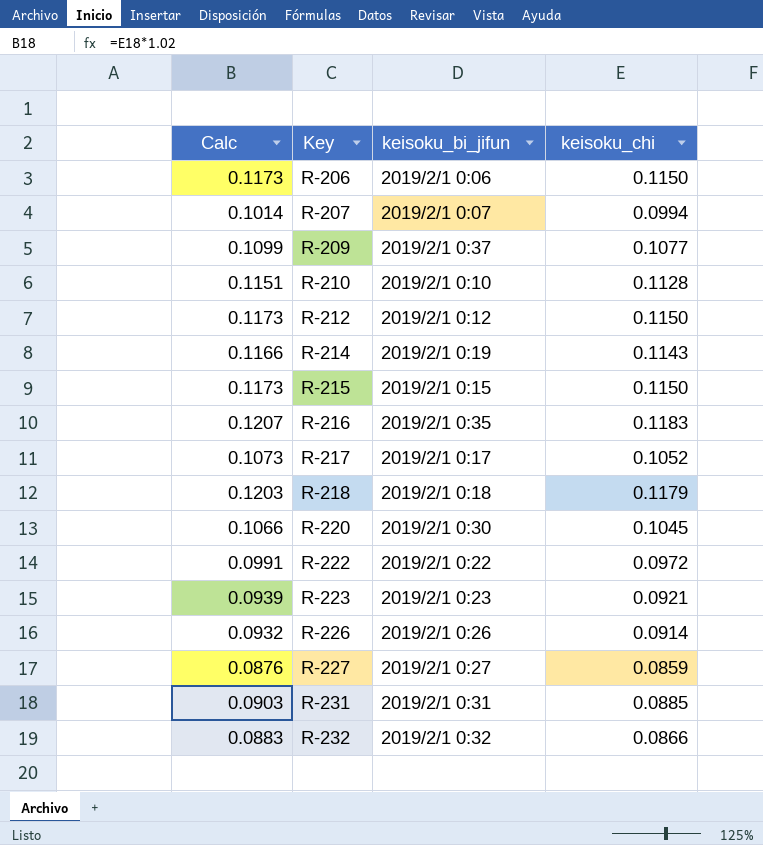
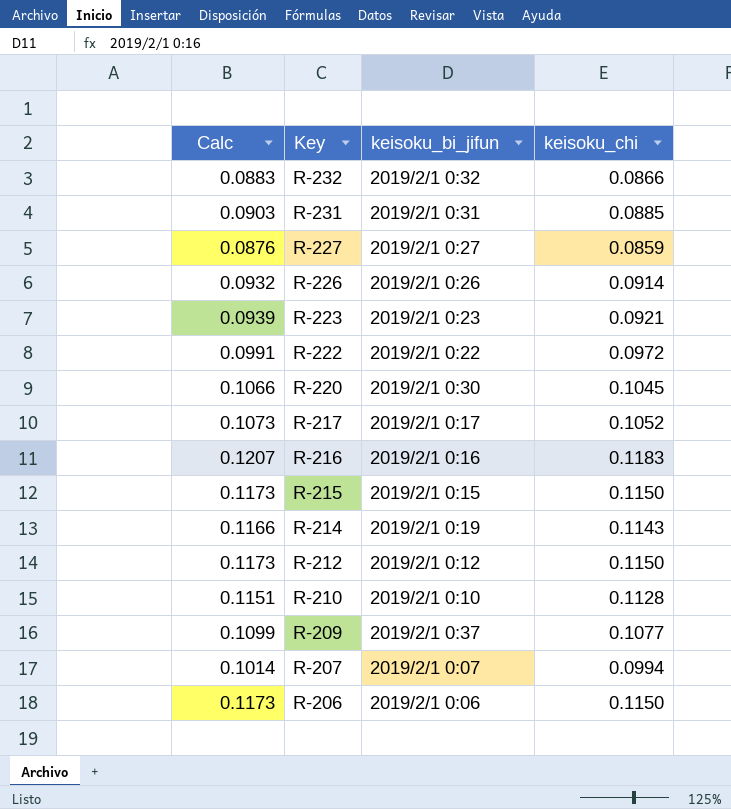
row order: Key ascending -> Key descending
row R-218: 0.1203 | 2019/2/1 0:18 | 0.1179 -> none
R-216 | keisoku_bi_jifun: 2019/2/1 0:35 -> 2019/2/1 0:16

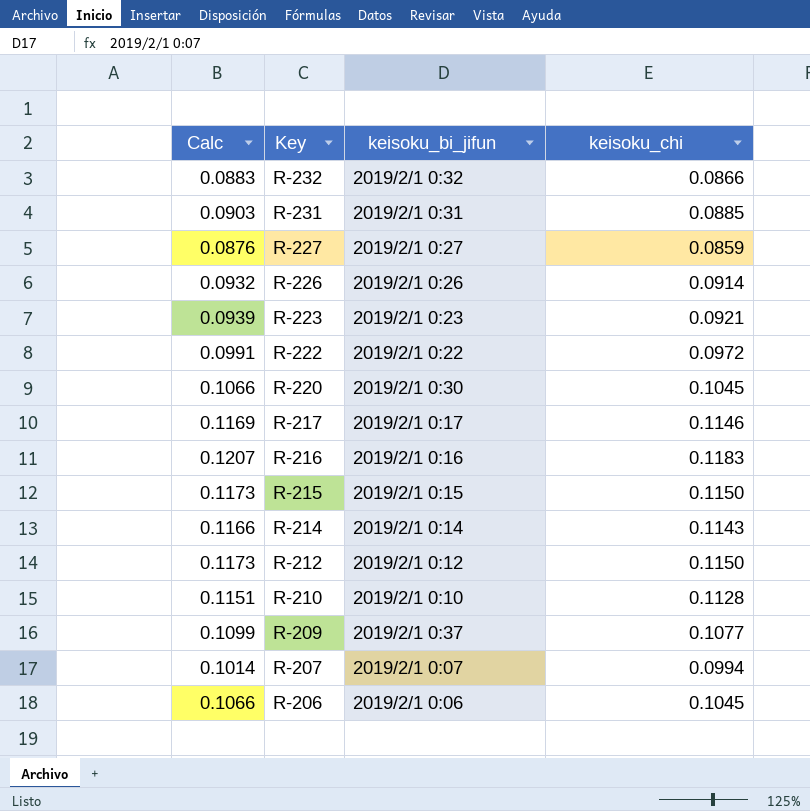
R-217 | Calc: 0.1073 -> 0.1169
R-217 | keisoku_chi: 0.1052 -> 0.1146
R-214 | keisoku_bi_jifun: 2019/2/1 0:19 -> 2019/2/1 0:14
R-206 | Calc: 0.1173 -> 0.1066
R-206 | keisoku_chi: 0.1150 -> 0.1045

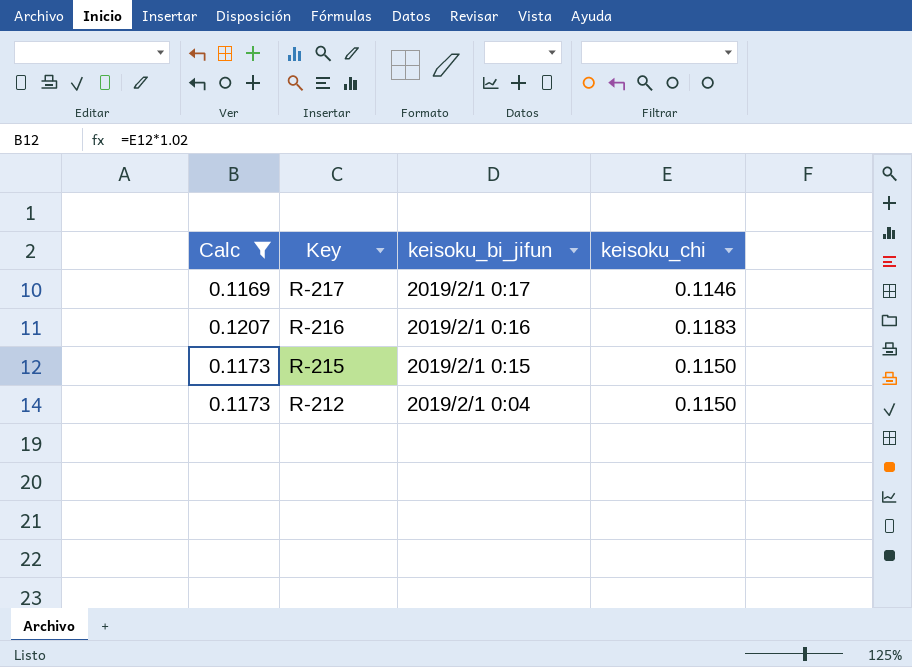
filter: none -> Calc >= 0.1169
R-212 | keisoku_bi_jifun: 2019/2/1 0:12 -> 2019/2/1 0:04

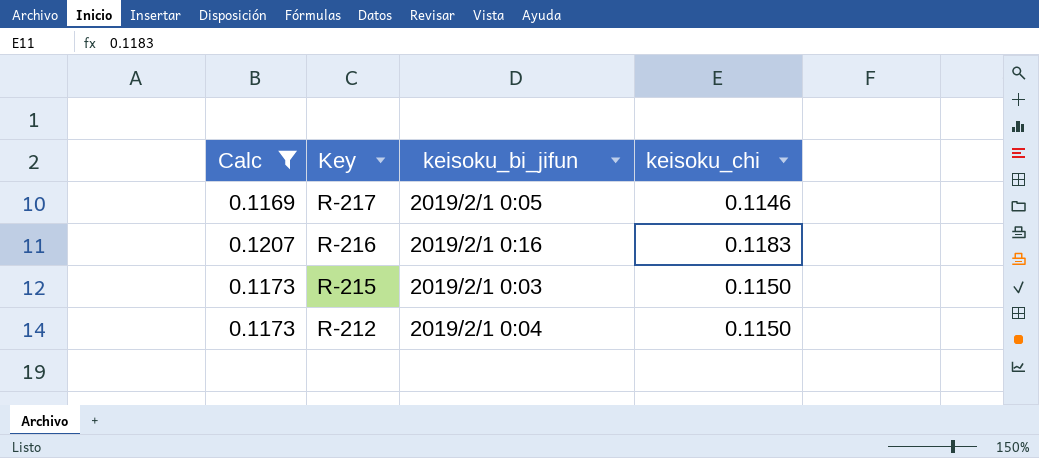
R-217 | keisoku_bi_jifun: 2019/2/1 0:17 -> 2019/2/1 0:05
R-215 | keisoku_bi_jifun: 2019/2/1 0:15 -> 2019/2/1 0:03

